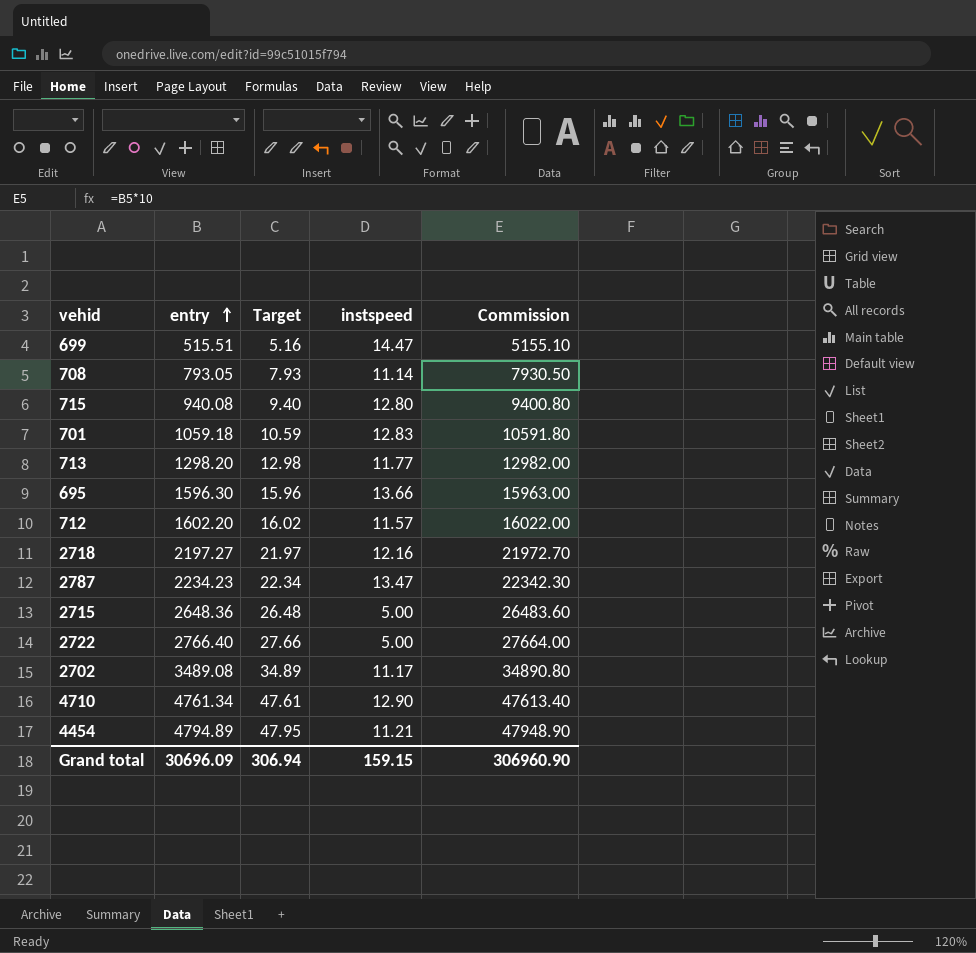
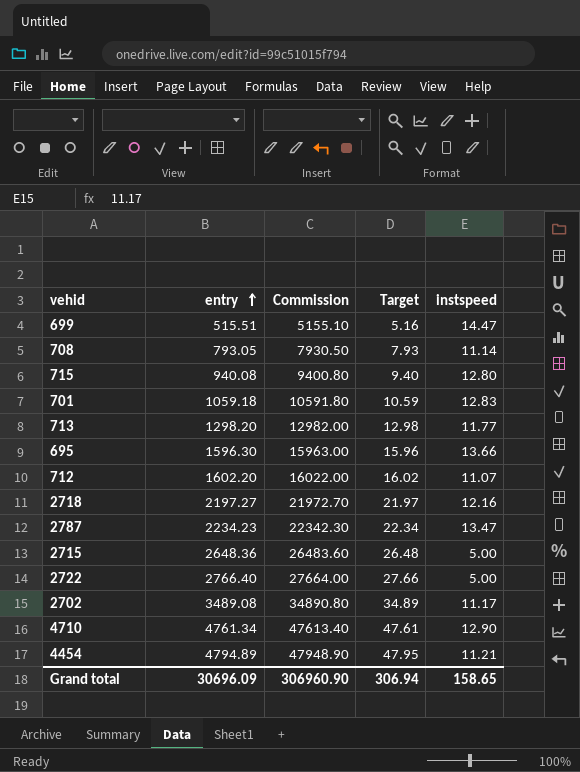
column Commission | position: 5 -> 3
712 | instspeed: 11.57 -> 11.07
Grand total | instspeed: 159.15 -> 158.65

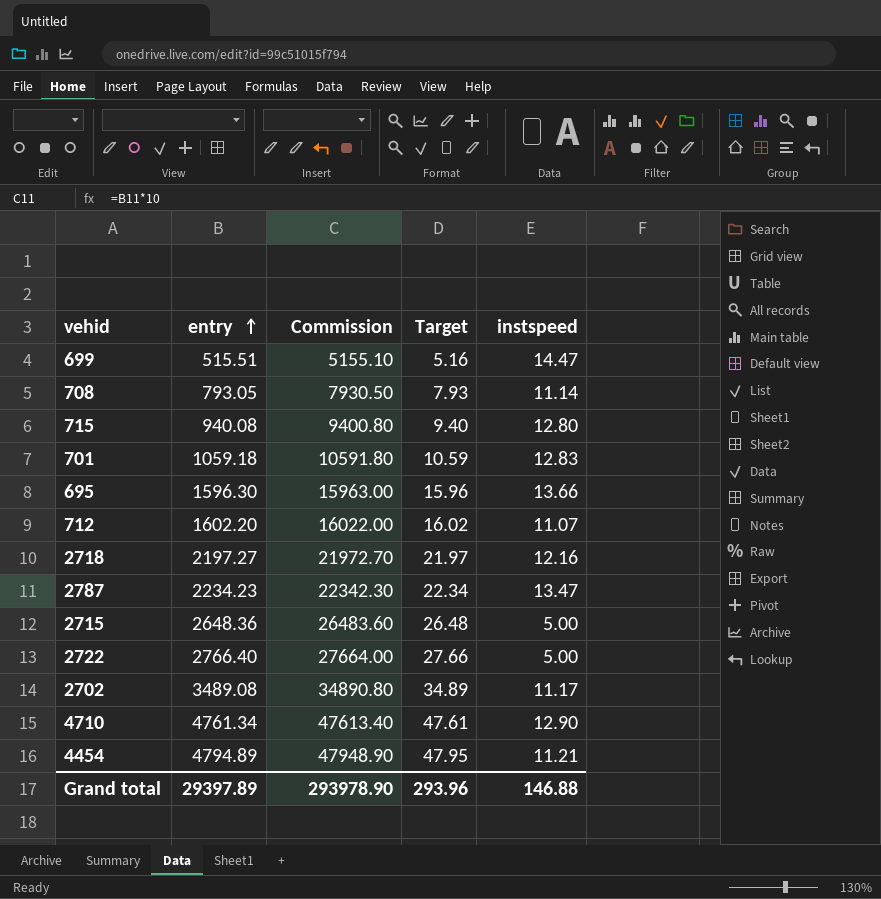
row 713: 1298.20 | 12982.00 | 12.98 | 11.77 -> none
Grand total | entry: 30696.09 -> 29397.89
Grand total | Commission: 306960.90 -> 293978.90
Grand total | Target: 306.94 -> 293.96
Grand total | instspeed: 158.65 -> 146.88

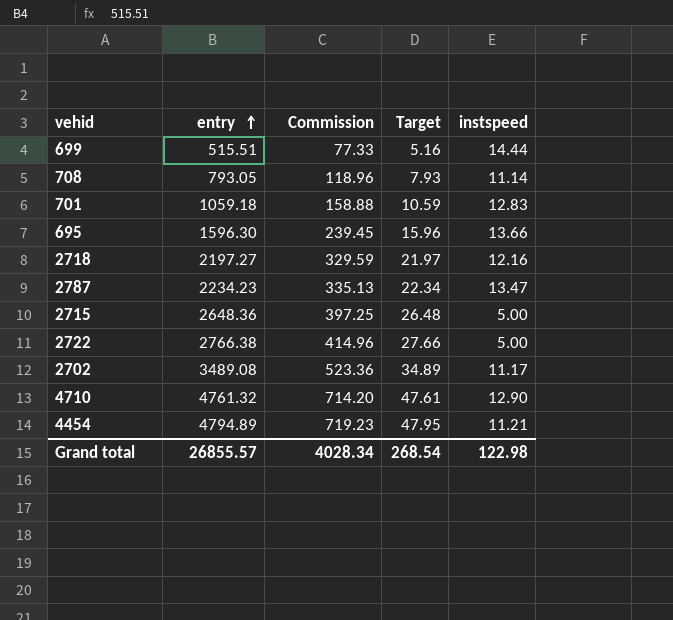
column Commission | formula: [entry] * 10 -> [entry] * 0.15
row 715: 940.08 | 9400.80 | 9.40 | 12.80 -> none
row 712: 1602.20 | 16022.00 | 16.02 | 11.07 -> none
699 | instspeed: 14.47 -> 14.44
2722 | entry: 2766.40 -> 2766.38
4710 | entry: 4761.34 -> 4761.32
Grand total | entry: 29397.89 -> 26855.57
Grand total | Commission: 293978.90 -> 4028.34
Grand total | Target: 293.96 -> 268.54
Grand total | instspeed: 146.88 -> 122.98

